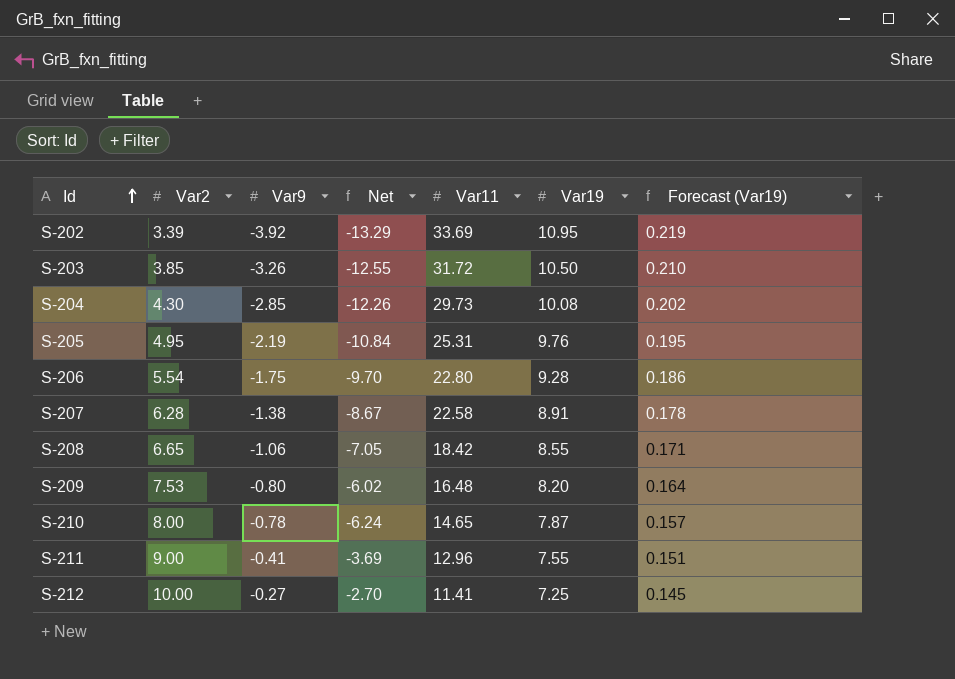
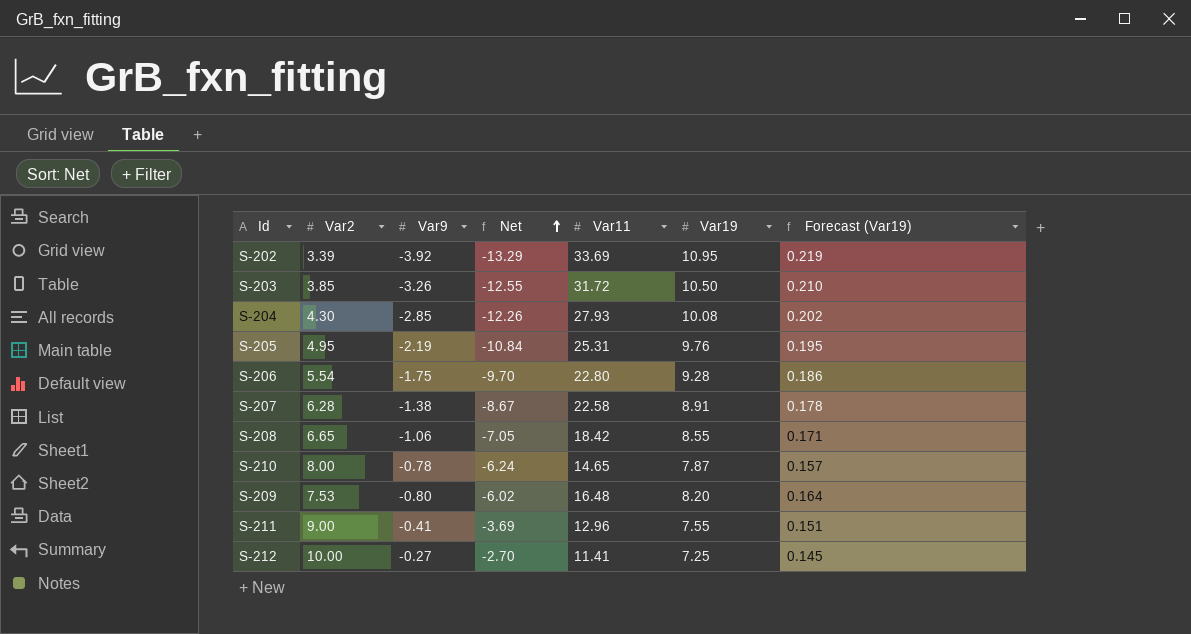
row order: Id ascending -> Net ascending
S-204 | Var11: 29.73 -> 27.93

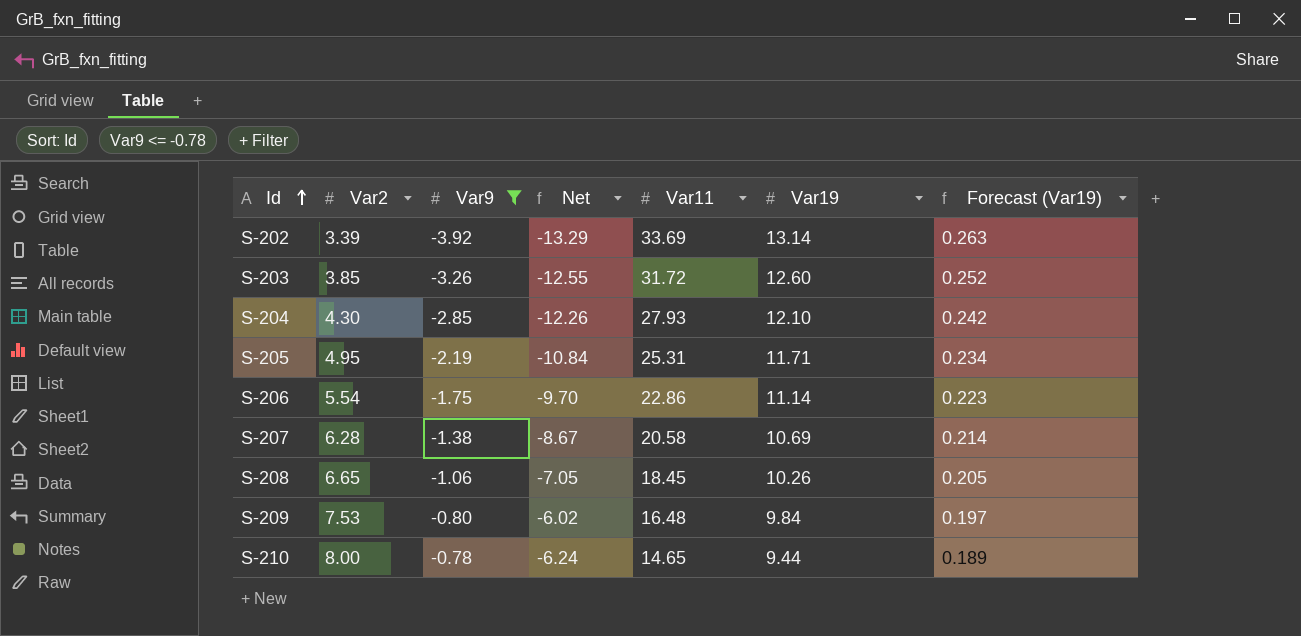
filter: none -> Var9 <= -0.78
row order: Net ascending -> Id ascending
S-202 | Var19: 10.95 -> 13.14
S-202 | Forecast (Var19): 0.219 -> 0.263
S-203 | Var19: 10.50 -> 12.60
S-203 | Forecast (Var19): 0.210 -> 0.252
S-204 | Var19: 10.08 -> 12.10
S-204 | Forecast (Var19): 0.202 -> 0.242
S-205 | Var19: 9.76 -> 11.71
S-205 | Forecast (Var19): 0.195 -> 0.234
S-206 | Var11: 22.80 -> 22.86
S-206 | Var19: 9.28 -> 11.14
S-206 | Forecast (Var19): 0.186 -> 0.223
S-207 | Var11: 22.58 -> 20.58
S-207 | Var19: 8.91 -> 10.69
S-207 | Forecast (Var19): 0.178 -> 0.214
S-208 | Var11: 18.42 -> 18.45
S-208 | Var19: 8.55 -> 10.26
S-208 | Forecast (Var19): 0.171 -> 0.205
S-209 | Var19: 8.20 -> 9.84
S-209 | Forecast (Var19): 0.164 -> 0.197
S-210 | Var19: 7.87 -> 9.44
S-210 | Forecast (Var19): 0.157 -> 0.189

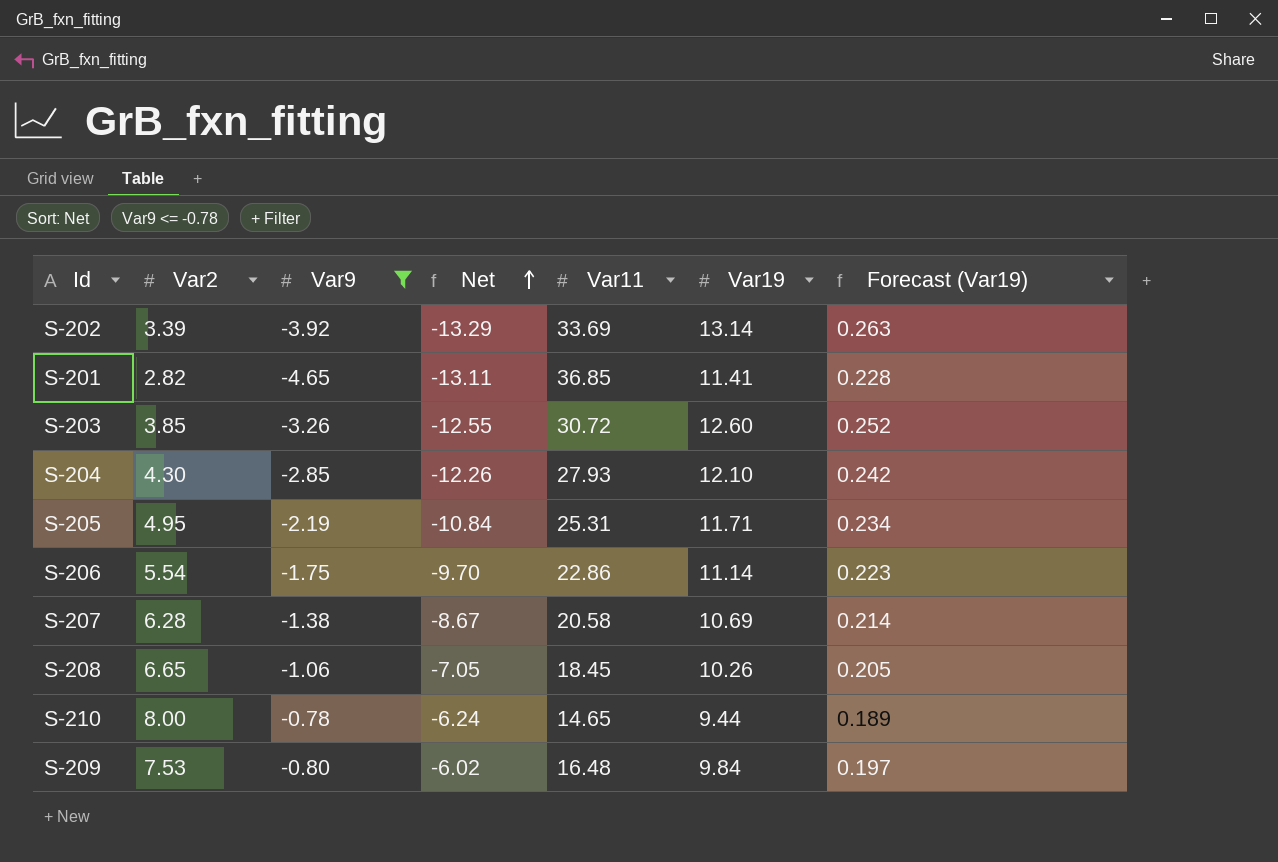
row order: Id ascending -> Net ascending
row S-201: none -> 2.82 | -4.65 | -13.11 | 36.85 | 11.41 | 0.228
S-203 | Var11: 31.72 -> 30.72

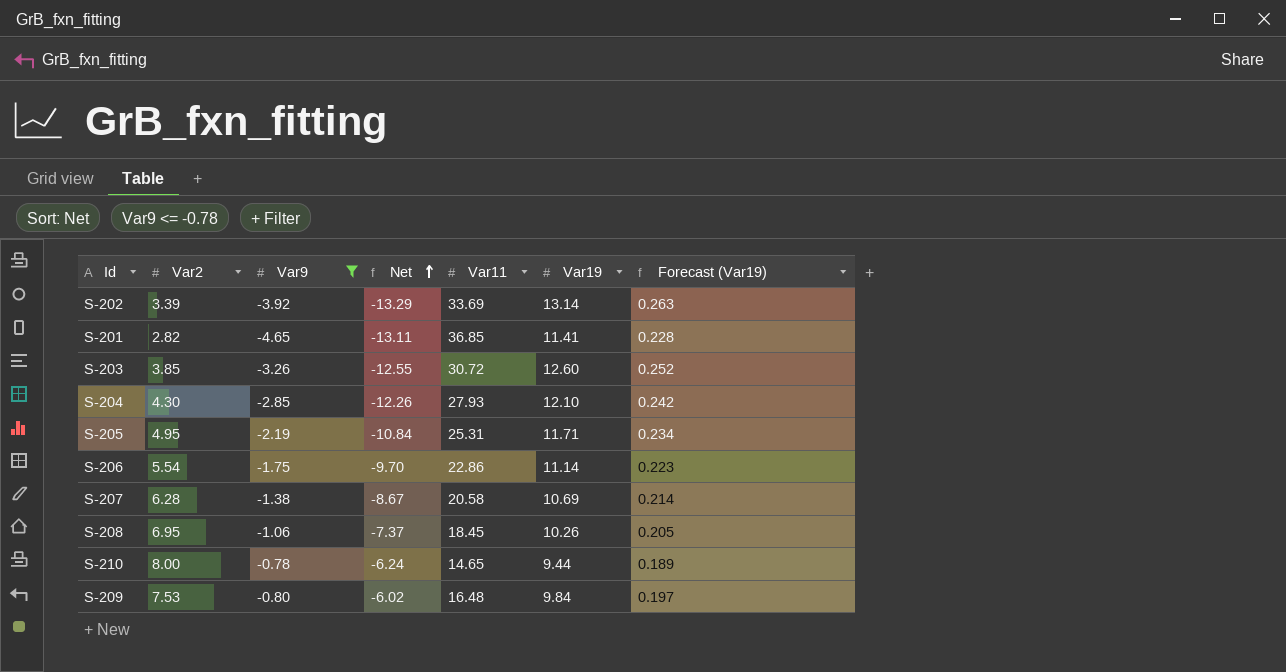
S-208 | Var2: 6.65 -> 6.95
S-208 | Net: -7.05 -> -7.37

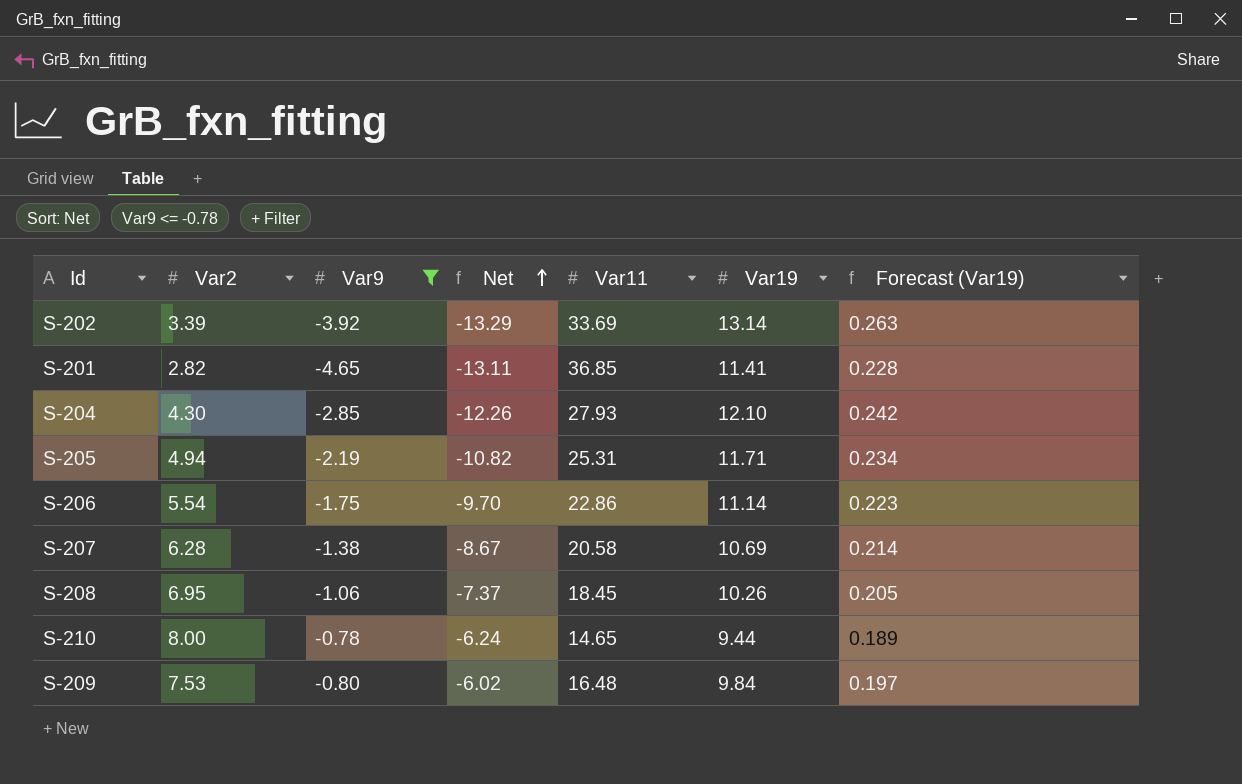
row S-203: 3.85 | -3.26 | -12.55 | 30.72 | 12.60 | 0.252 -> none
S-205 | Var2: 4.95 -> 4.94
S-205 | Net: -10.84 -> -10.82

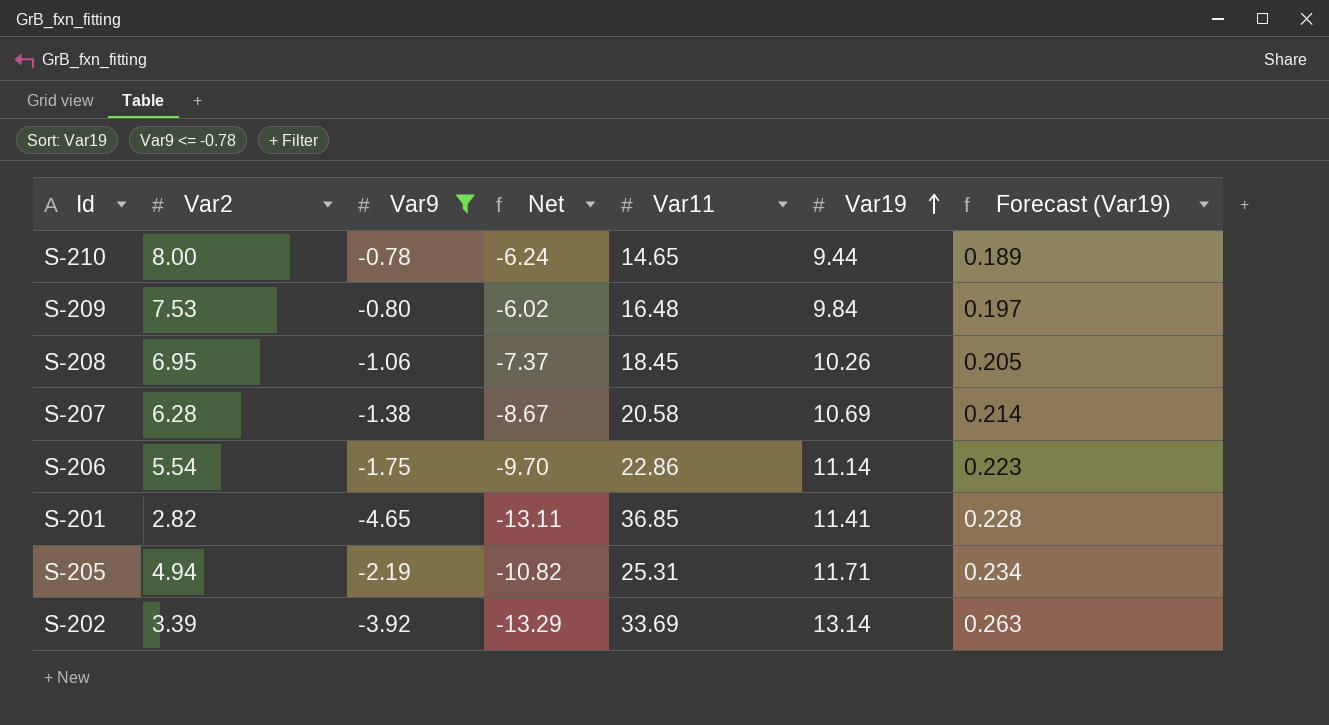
row order: Net ascending -> Var19 ascending
row S-204: 4.30 | -2.85 | -12.26 | 27.93 | 12.10 | 0.242 -> none

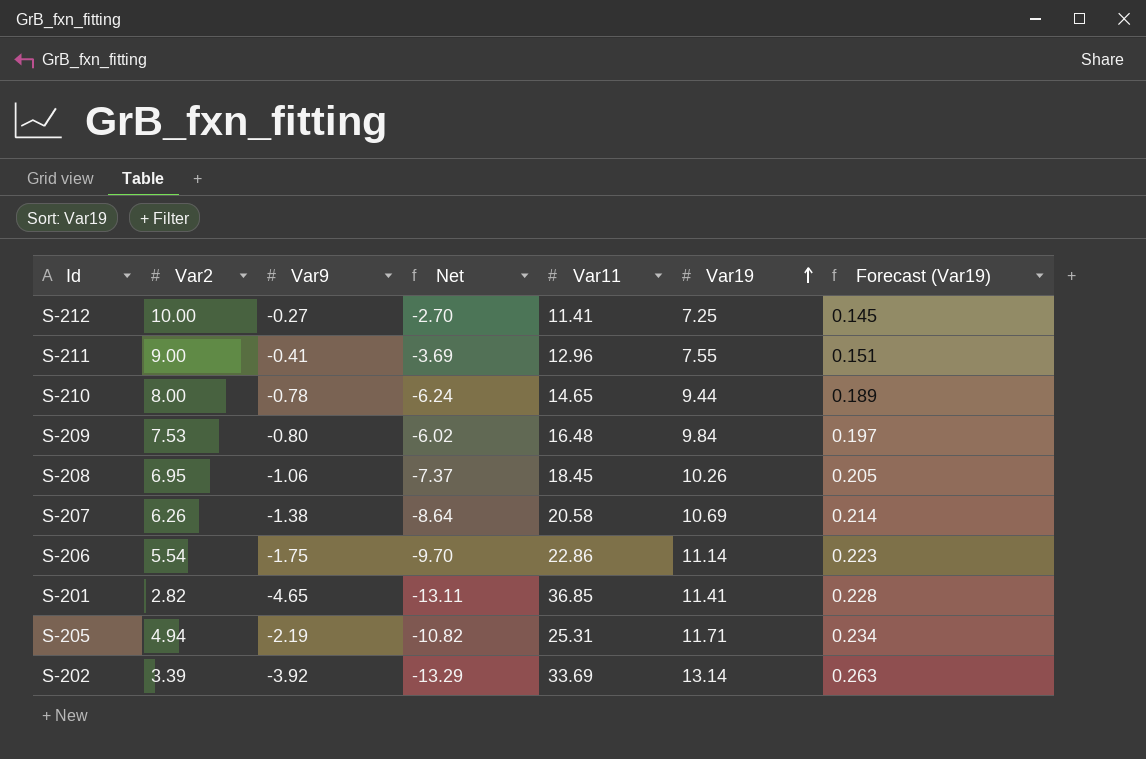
filter: Var9 <= -0.78 -> none
S-207 | Var2: 6.28 -> 6.26
S-207 | Net: -8.67 -> -8.64

